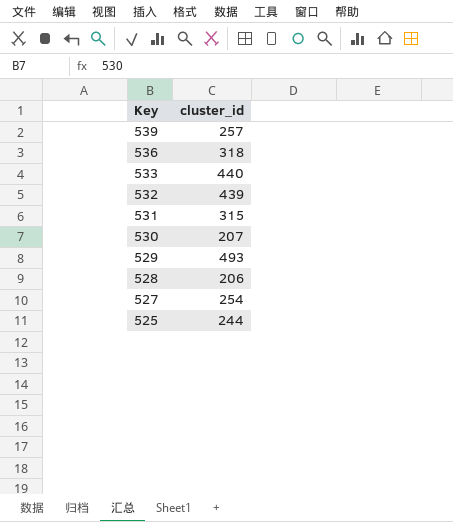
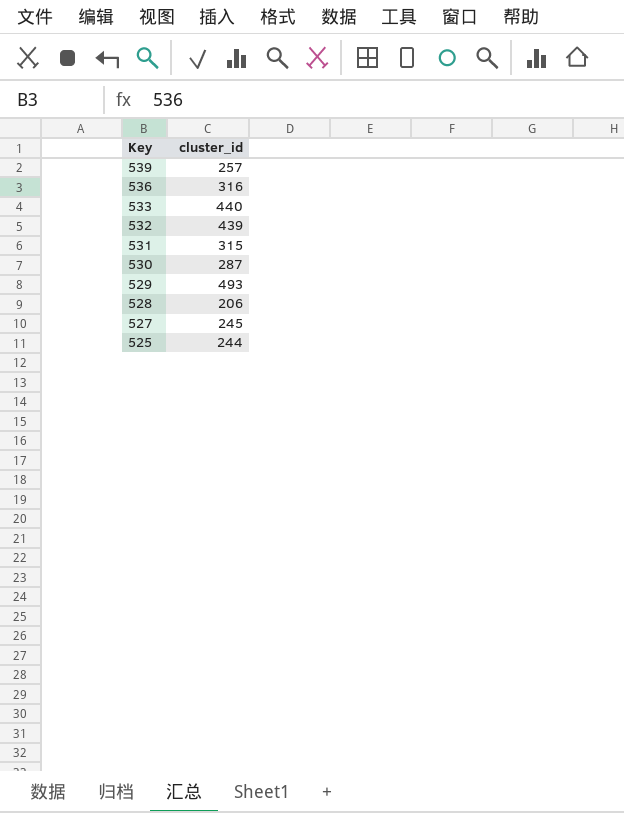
536 | cluster_id: 318 -> 316
530 | cluster_id: 207 -> 287
527 | cluster_id: 254 -> 245

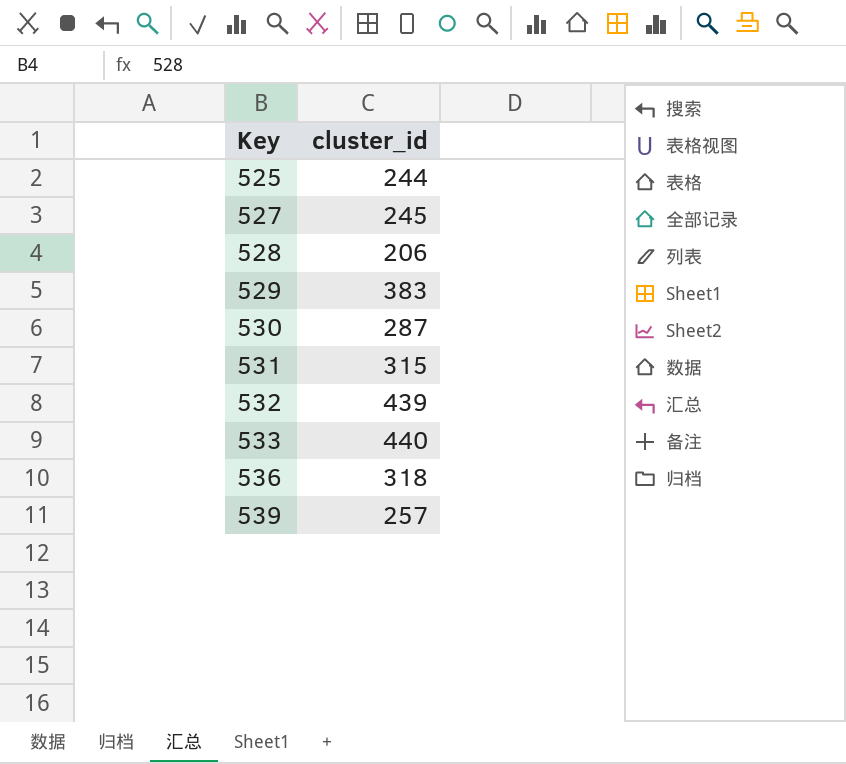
row order: Key descending -> Key ascending
529 | cluster_id: 493 -> 383
536 | cluster_id: 316 -> 318

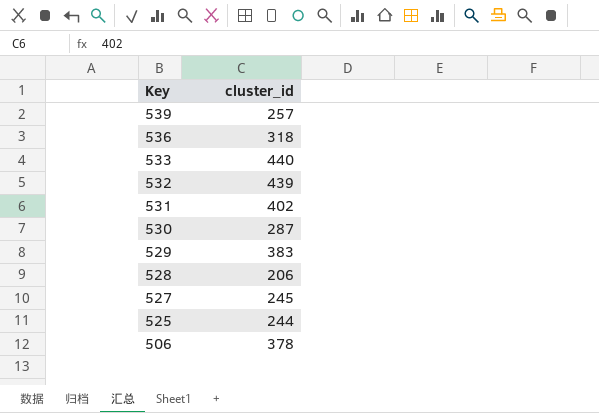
row order: Key ascending -> Key descending
531 | cluster_id: 315 -> 402
row 506: none -> 378

